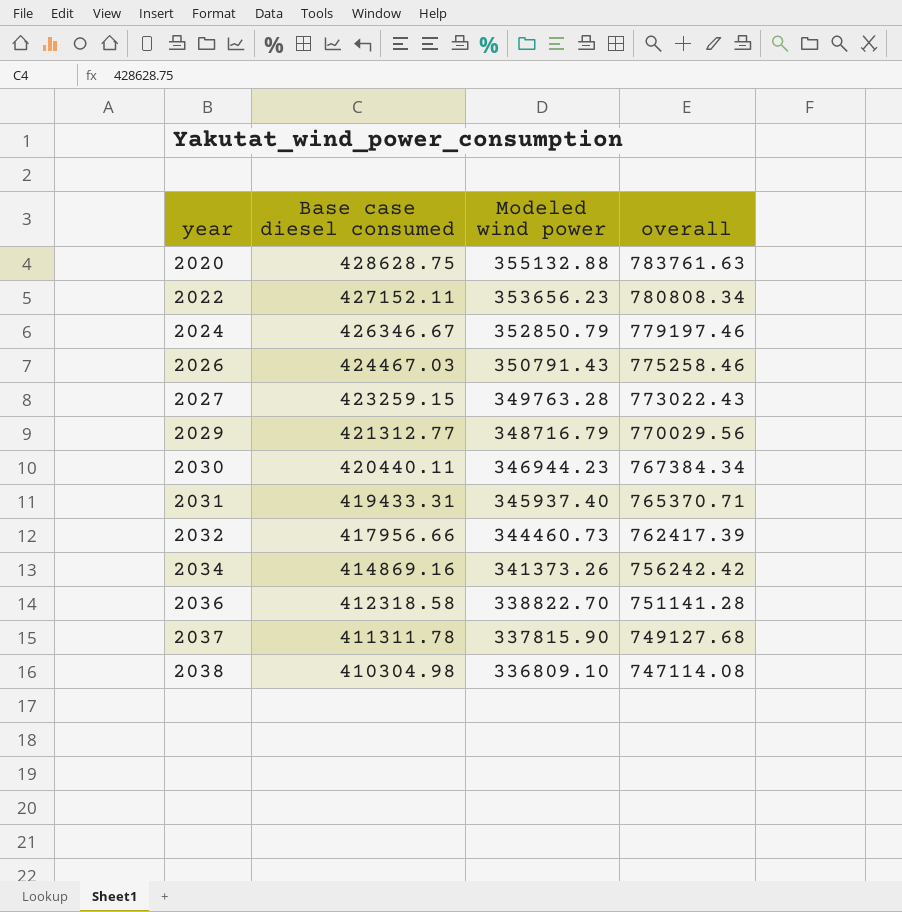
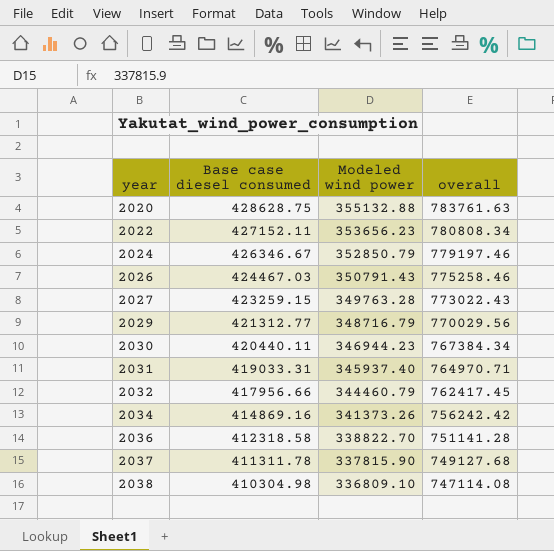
2031 | Base case diesel consumed: 419433.31 -> 419033.31
2031 | overall: 765370.71 -> 764970.71
2032 | Modeled wind power: 344460.73 -> 344460.79
2032 | overall: 762417.39 -> 762417.45

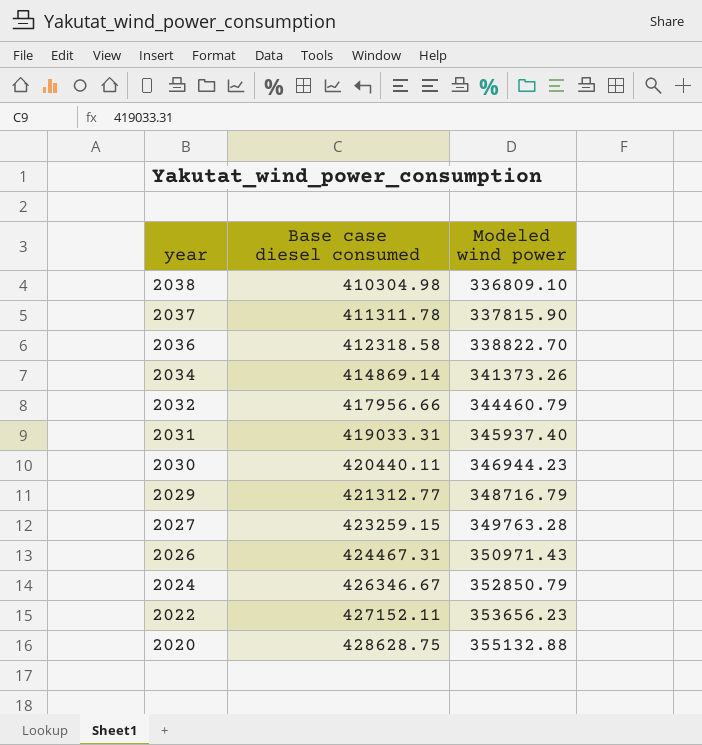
row order: year ascending -> year descending
column overall | formula: [Base case diesel consumed] + [Modeled wind power] -> none
2034 | Base case diesel consumed: 414869.16 -> 414869.14
2026 | Base case diesel consumed: 424467.03 -> 424467.31
2026 | Modeled wind power: 350791.43 -> 350971.43

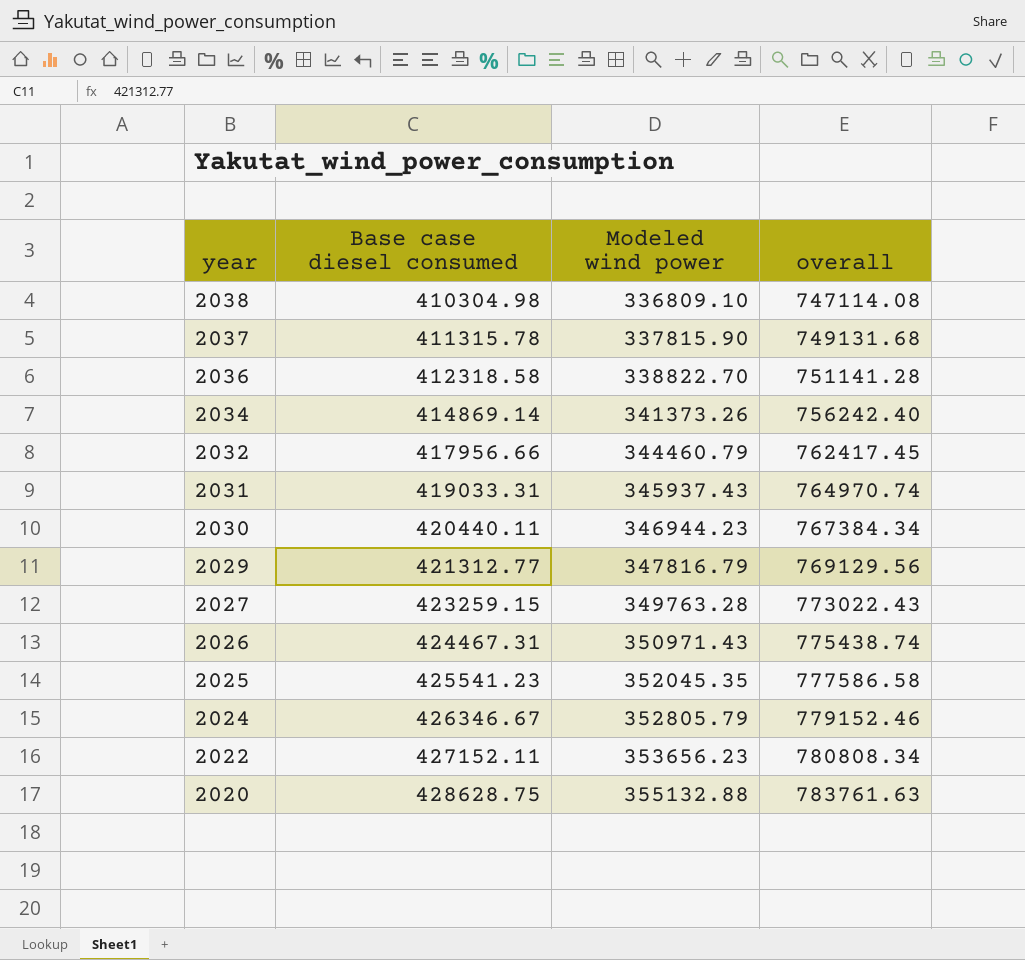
column overall | formula: none -> [Base case diesel consumed] + [Modeled wind power]
2037 | Base case diesel consumed: 411311.78 -> 411315.78
2031 | Modeled wind power: 345937.40 -> 345937.43
2029 | Modeled wind power: 348716.79 -> 347816.79
row 2025: none -> 425541.23 | 352045.35 | 777586.58
2024 | Modeled wind power: 352850.79 -> 352805.79

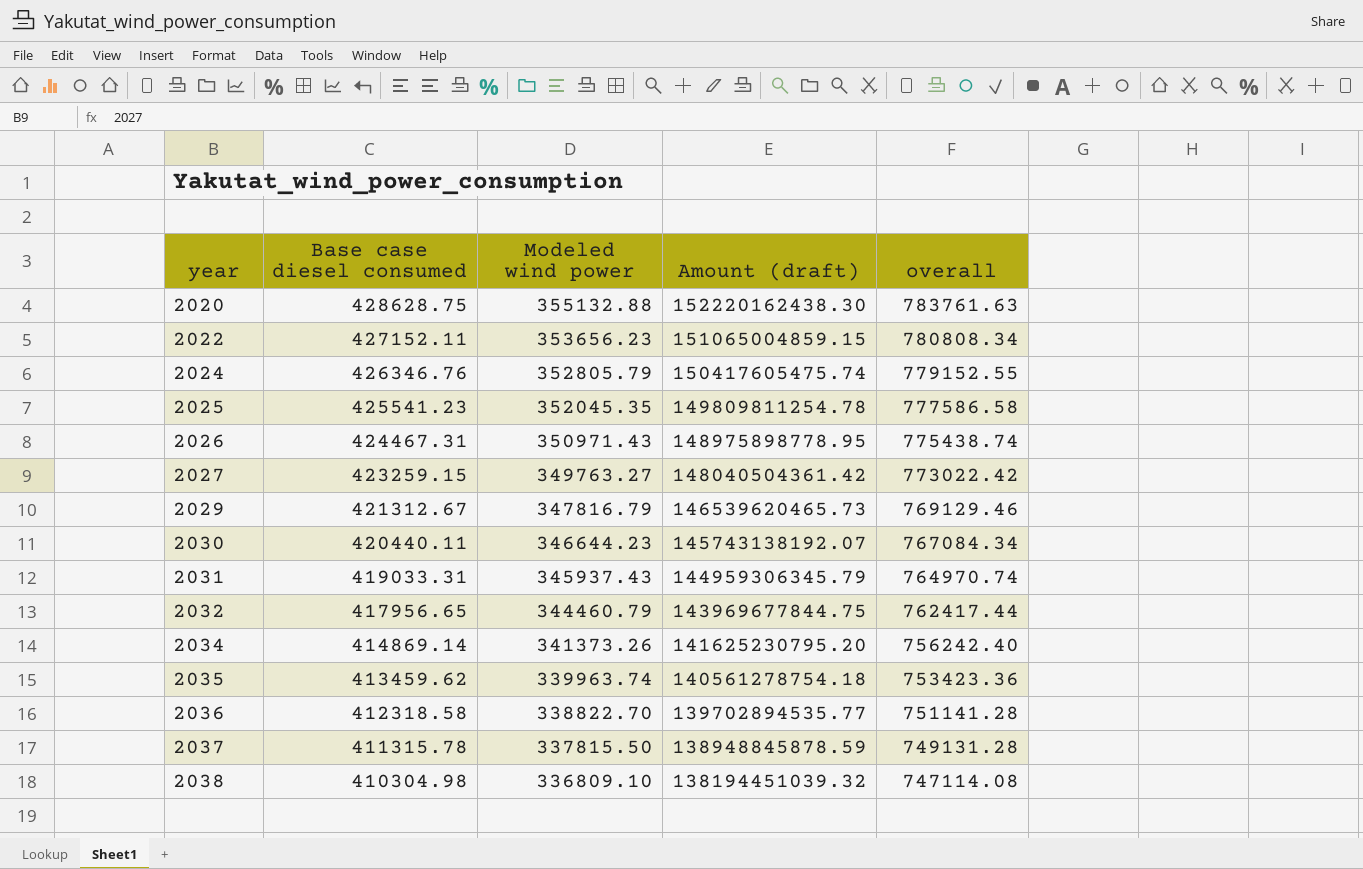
row order: year descending -> year ascending
column Amount (draft) | formula: none -> [Base case diesel consumed] * [Modeled wind power]
2024 | Base case diesel consumed: 426346.67 -> 426346.76
2024 | overall: 779152.46 -> 779152.55
2027 | Modeled wind power: 349763.28 -> 349763.27
2027 | overall: 773022.43 -> 773022.42
2029 | Base case diesel consumed: 421312.77 -> 421312.67
2029 | overall: 769129.56 -> 769129.46
2030 | Modeled wind power: 346944.23 -> 346644.23
2030 | overall: 767384.34 -> 767084.34
2032 | Base case diesel consumed: 417956.66 -> 417956.65
2032 | overall: 762417.45 -> 762417.44
row 2035: none -> 413459.62 | 339963.74 | 140561278754.18 | 753423.36
2037 | Modeled wind power: 337815.90 -> 337815.50
2037 | overall: 749131.68 -> 749131.28

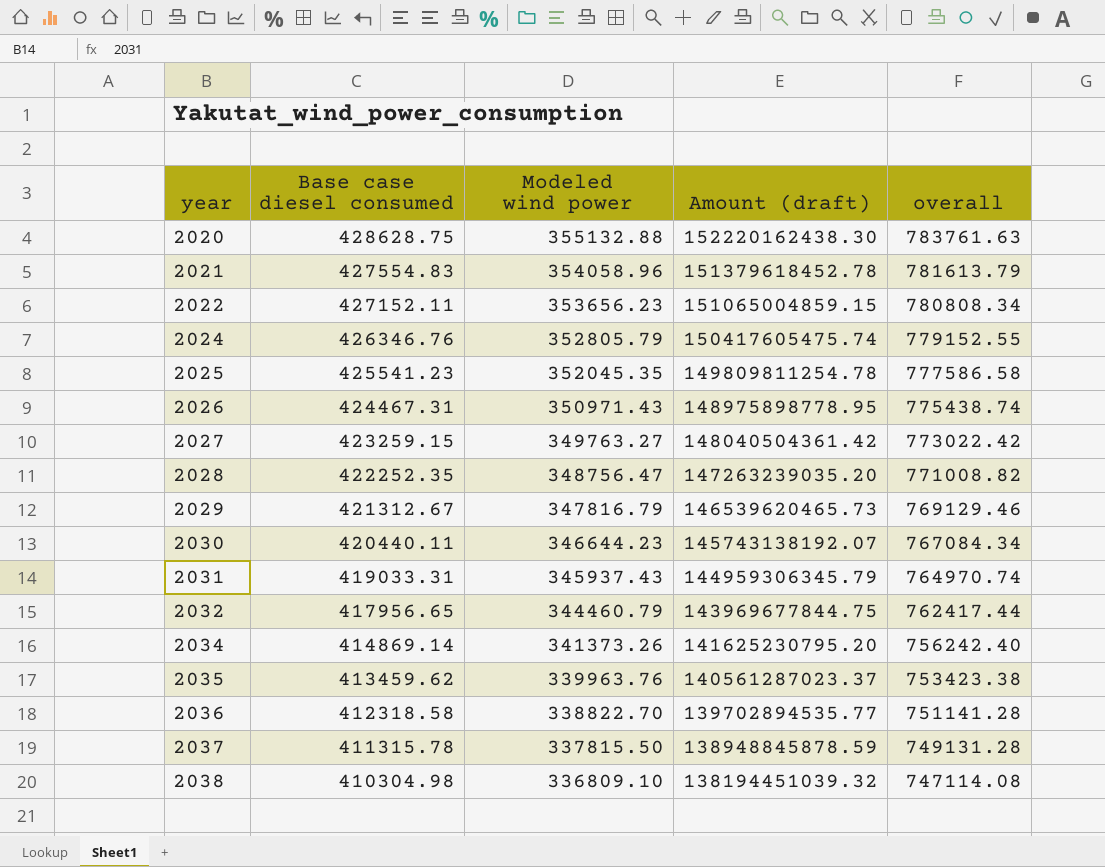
row 2021: none -> 427554.83 | 354058.96 | 151379618452.78 | 781613.79
row 2028: none -> 422252.35 | 348756.47 | 147263239035.20 | 771008.82
2035 | Modeled wind power: 339963.74 -> 339963.76
2035 | Amount (draft): 140561278754.18 -> 140561287023.37
2035 | overall: 753423.36 -> 753423.38

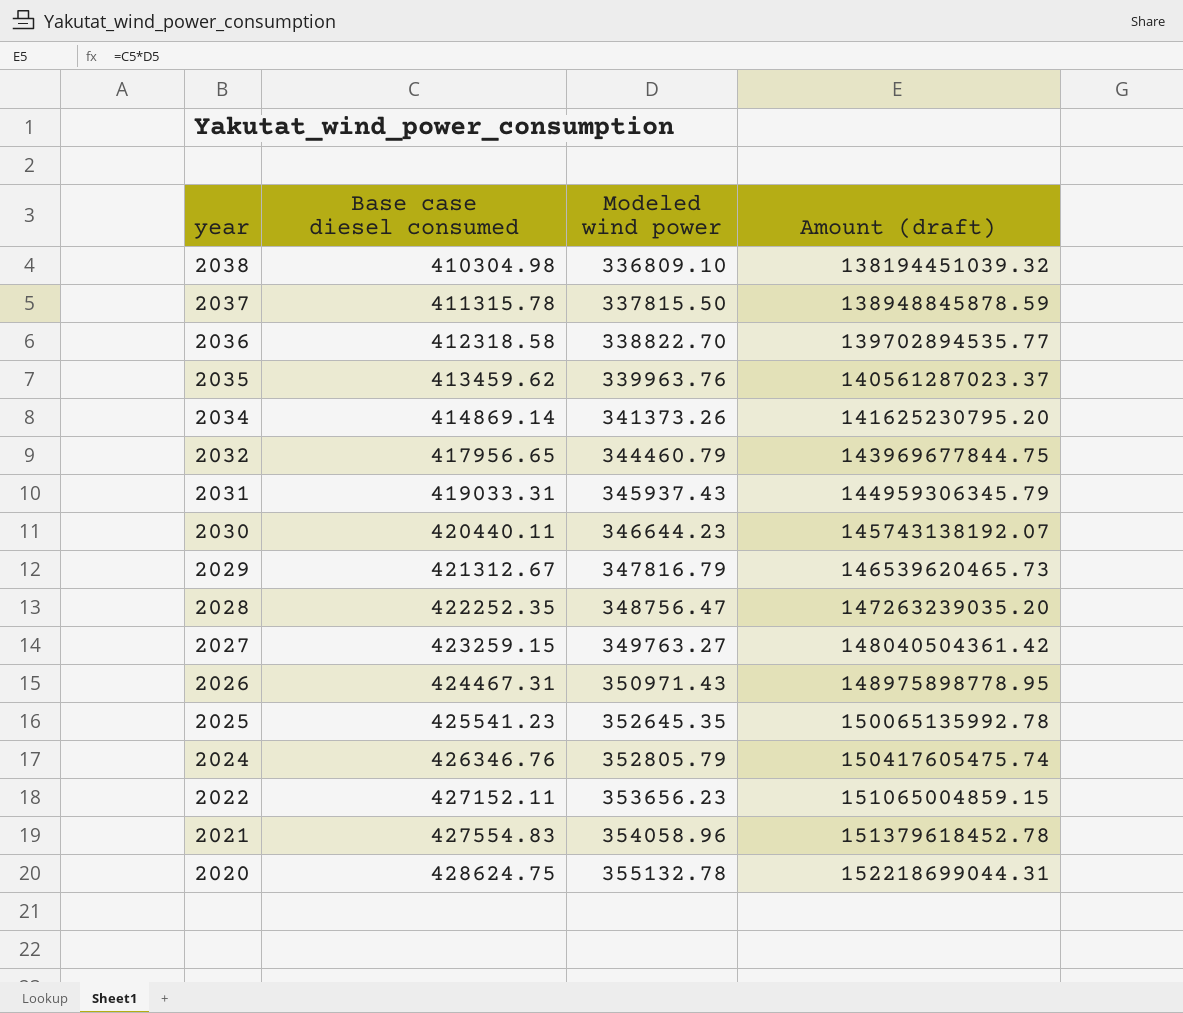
row order: year ascending -> year descending
column overall | formula: [Base case diesel consumed] + [Modeled wind power] -> none
2025 | Modeled wind power: 352045.35 -> 352645.35
2025 | Amount (draft): 149809811254.78 -> 150065135992.78
2020 | Base case diesel consumed: 428628.75 -> 428624.75
2020 | Modeled wind power: 355132.88 -> 355132.78
2020 | Amount (draft): 152220162438.30 -> 152218699044.31

